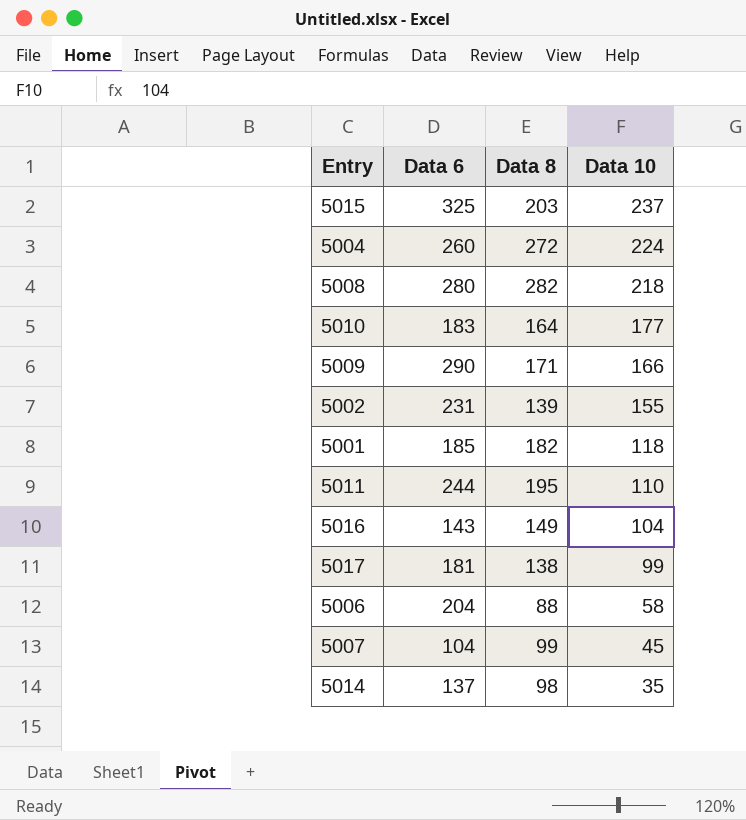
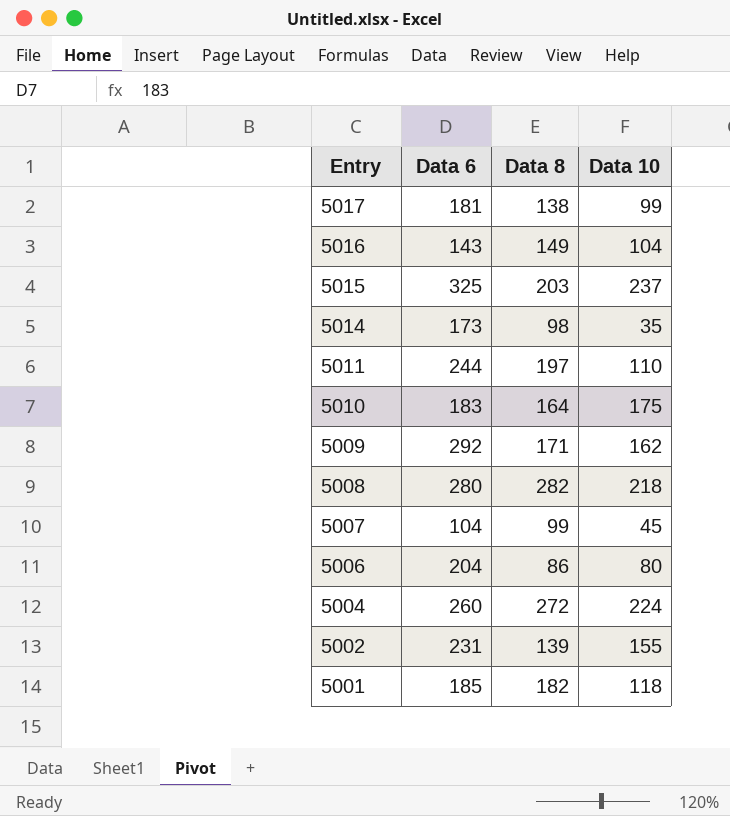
row order: Data 10 descending -> Entry descending
5014 | Data 6: 137 -> 173
5011 | Data 8: 195 -> 197
5010 | Data 10: 177 -> 175
5009 | Data 6: 290 -> 292
5009 | Data 10: 166 -> 162
5006 | Data 8: 88 -> 86
5006 | Data 10: 58 -> 80

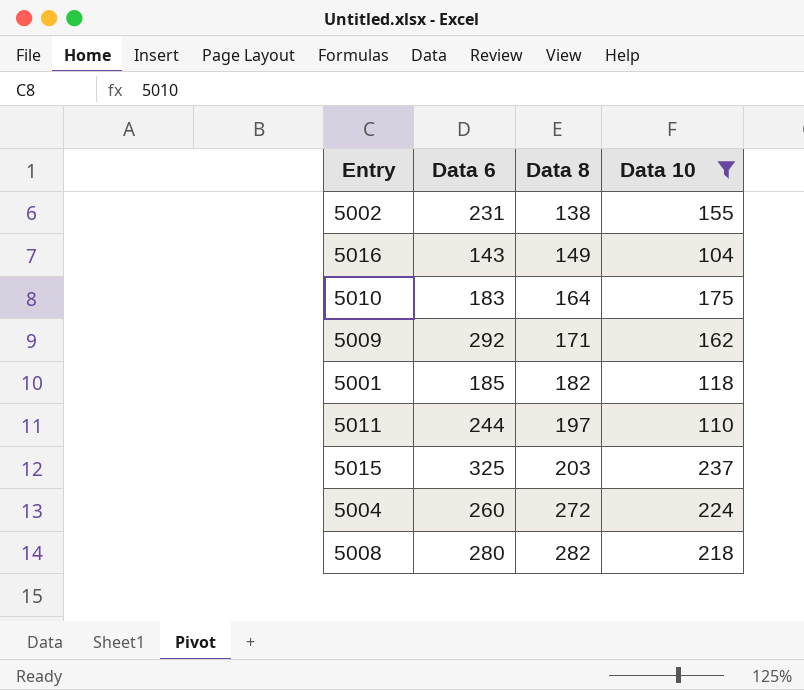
filter: none -> Data 10 >= 104
row order: Entry descending -> Data 8 ascending
5002 | Data 8: 139 -> 138

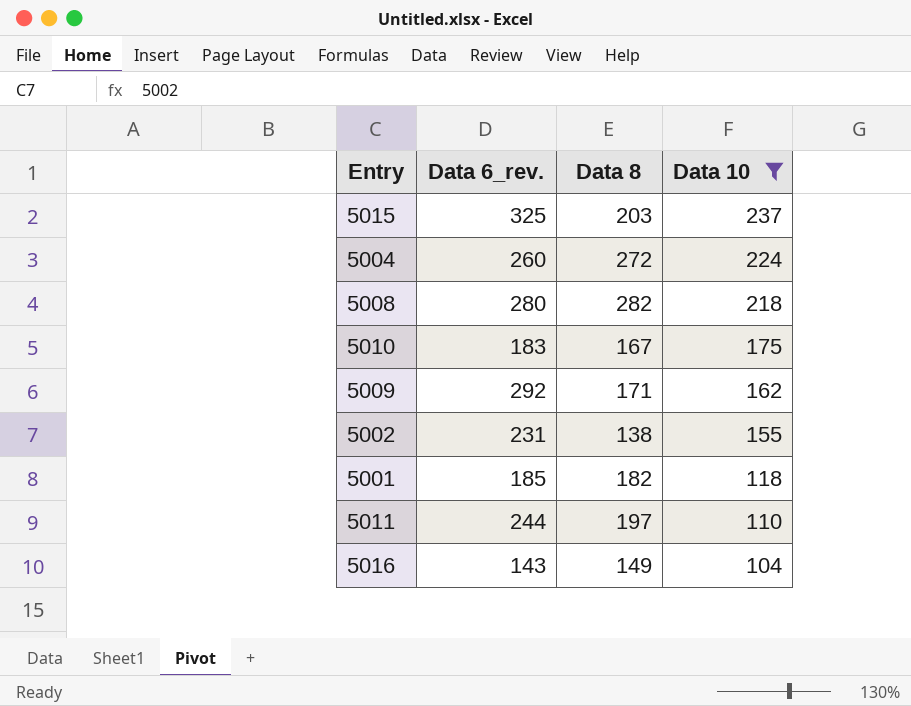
row order: Data 8 ascending -> Data 10 descending
column name: Data 6 -> Data 6_rev.
5010 | Data 8: 164 -> 167

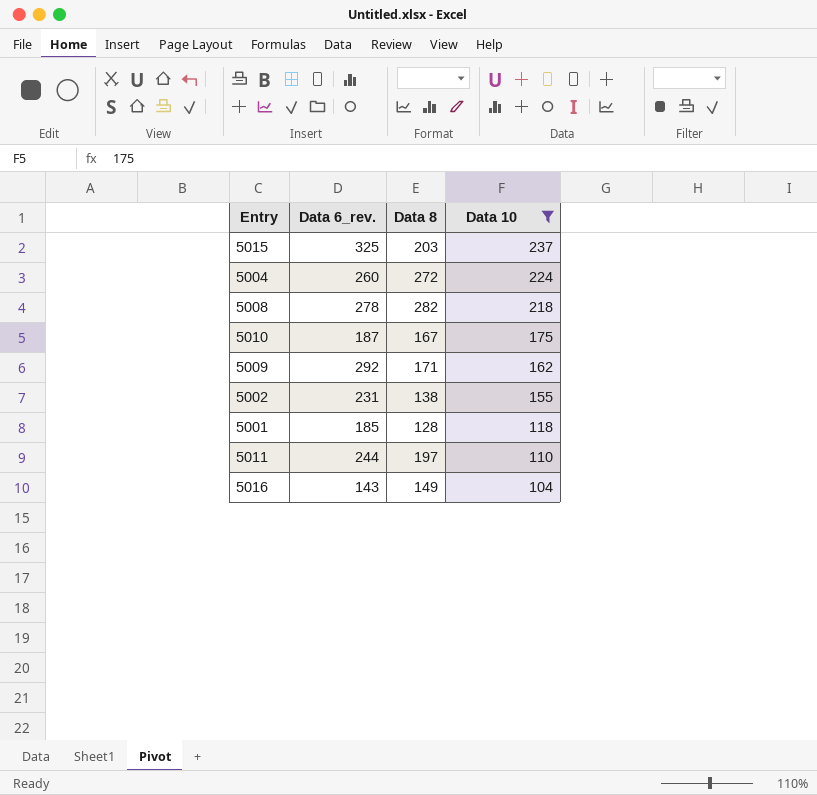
5008 | Data 6_rev.: 280 -> 278
5010 | Data 6_rev.: 183 -> 187
5001 | Data 8: 182 -> 128

